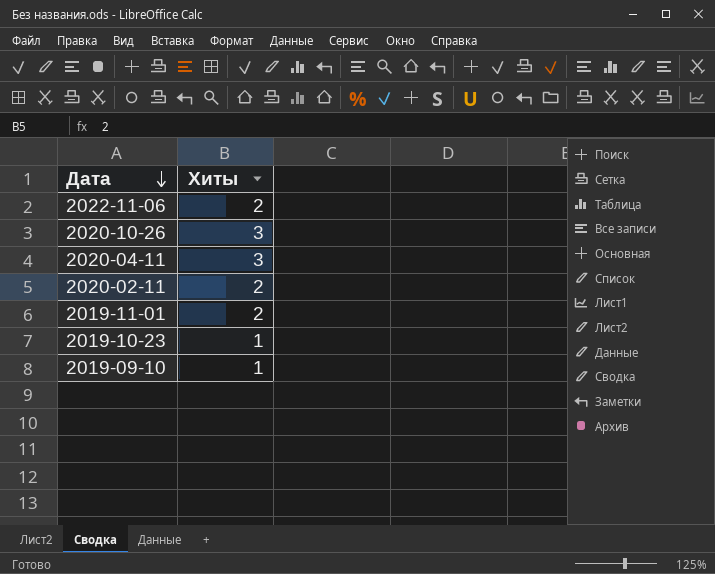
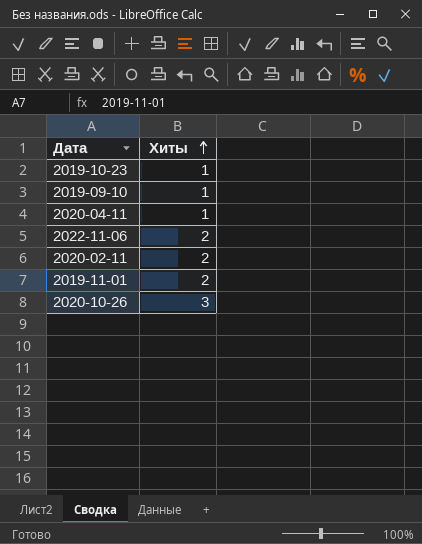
row order: Дата descending -> Хиты ascending
2020-04-11 | Хиты: 3 -> 1

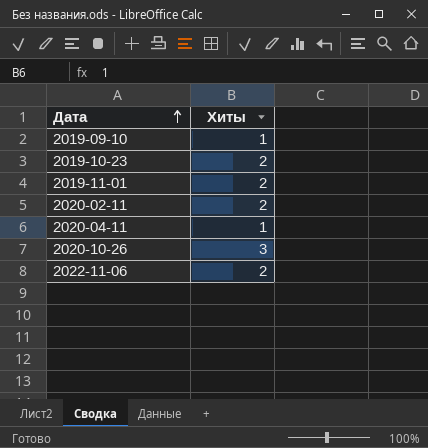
row order: Хиты ascending -> Дата ascending
2019-10-23 | Хиты: 1 -> 2

